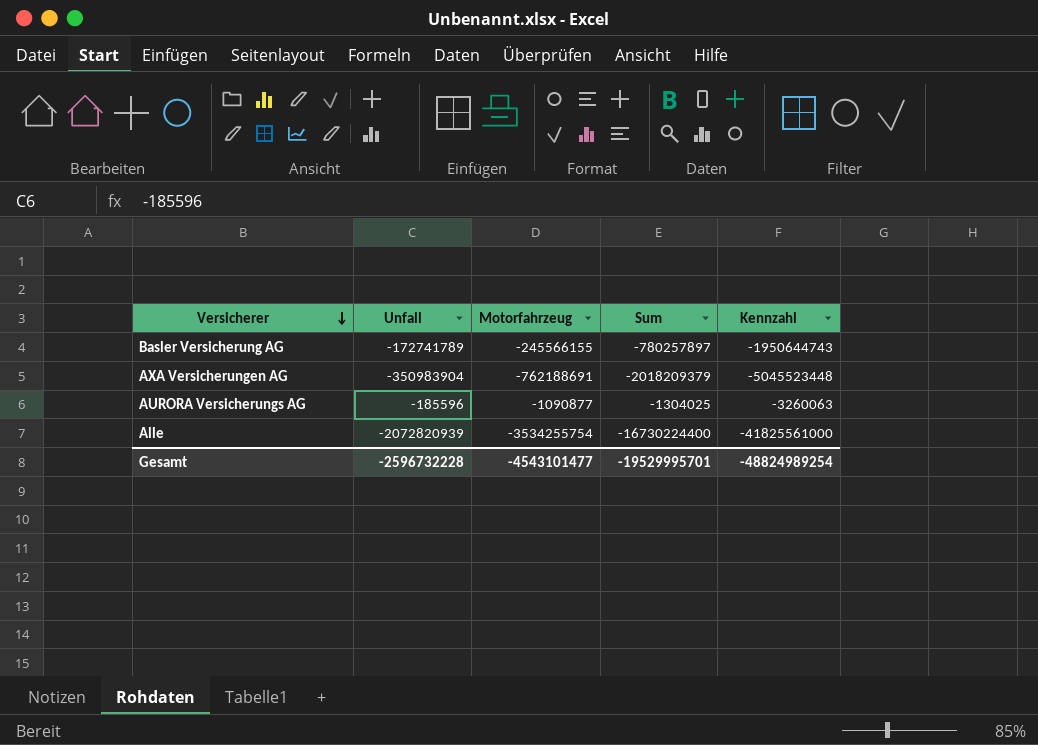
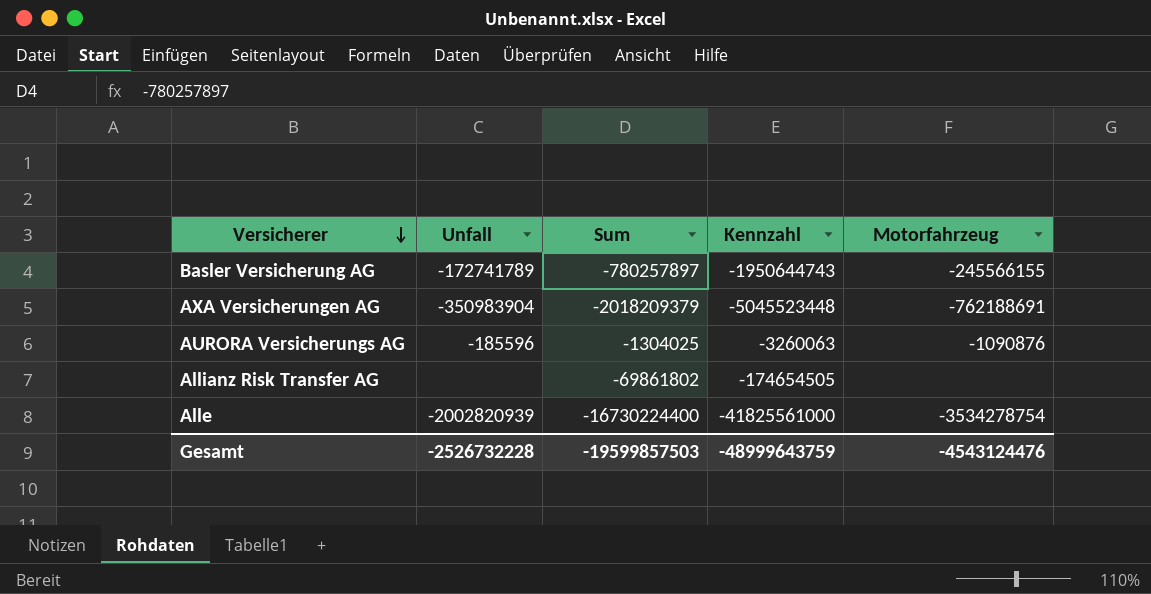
column Motorfahrzeug | position: 3 -> 5
AURORA Versicherungs AG | Motorfahrzeug: -1090877 -> -1090876
row Allianz Risk Transfer AG: none -> none | -69861802 | -174654505 | none
Alle | Unfall: -2072820939 -> -2002820939
Alle | Motorfahrzeug: -3534255754 -> -3534278754
Gesamt | Unfall: -2596732228 -> -2526732228
Gesamt | Sum: -19529995701 -> -19599857503
Gesamt | Kennzahl: -48824989254 -> -48999643759
Gesamt | Motorfahrzeug: -4543101477 -> -4543124476

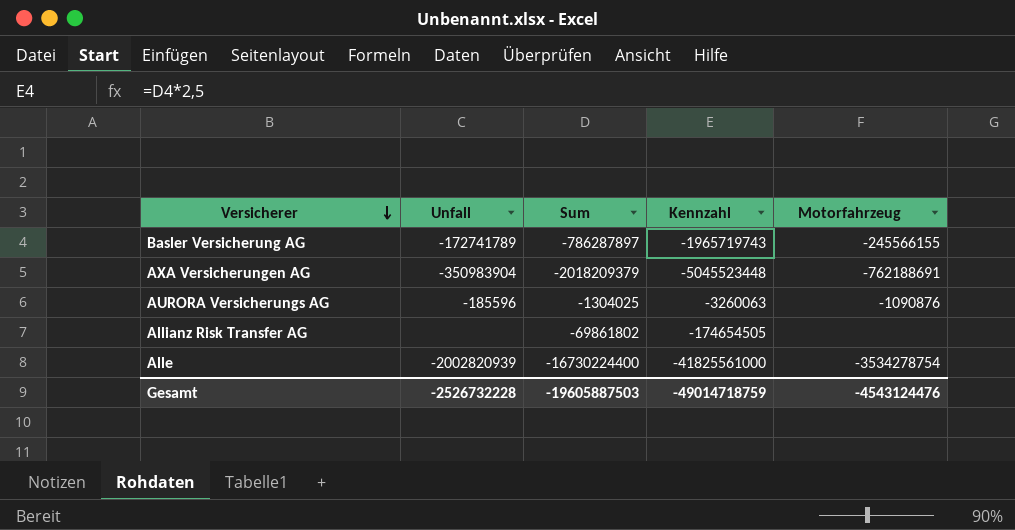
Basler Versicherung AG | Sum: -780257897 -> -786287897
Basler Versicherung AG | Kennzahl: -1950644743 -> -1965719743
Gesamt | Sum: -19599857503 -> -19605887503
Gesamt | Kennzahl: -48999643759 -> -49014718759

